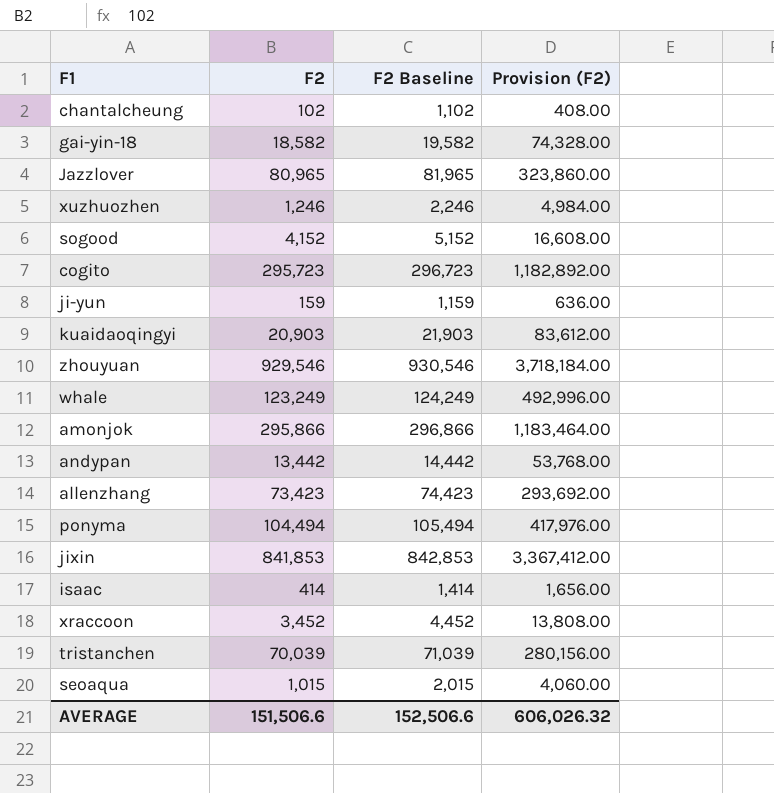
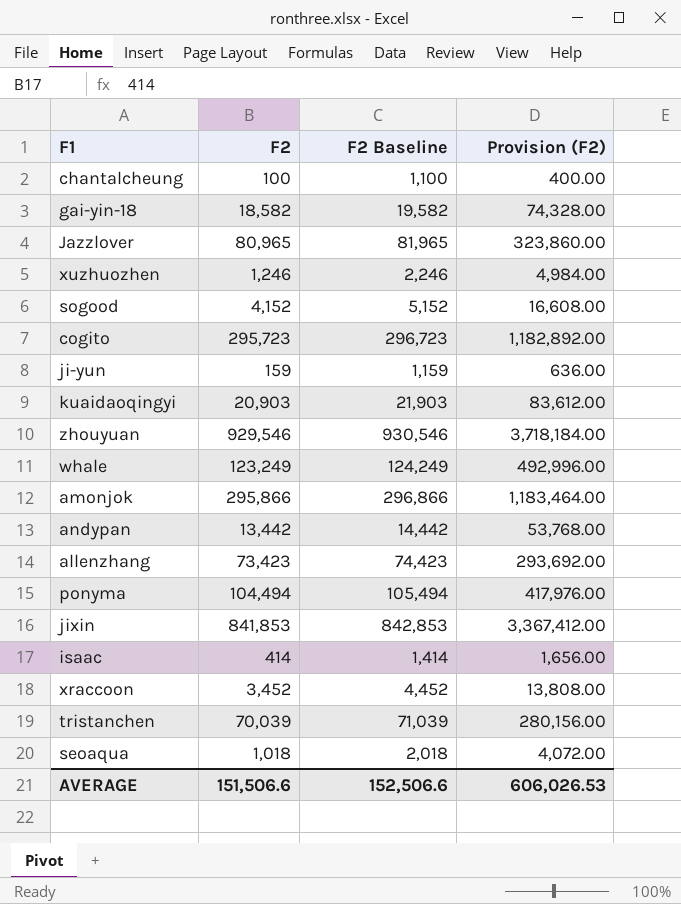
chantalcheung | F2: 102 -> 100
chantalcheung | F2 Baseline: 1,102 -> 1,100
chantalcheung | Provision (F2): 408.00 -> 400.00
seoaqua | F2: 1,015 -> 1,018
seoaqua | F2 Baseline: 2,015 -> 2,018
seoaqua | Provision (F2): 4,060.00 -> 4,072.00
AVERAGE | Provision (F2): 606,026.32 -> 606,026.53

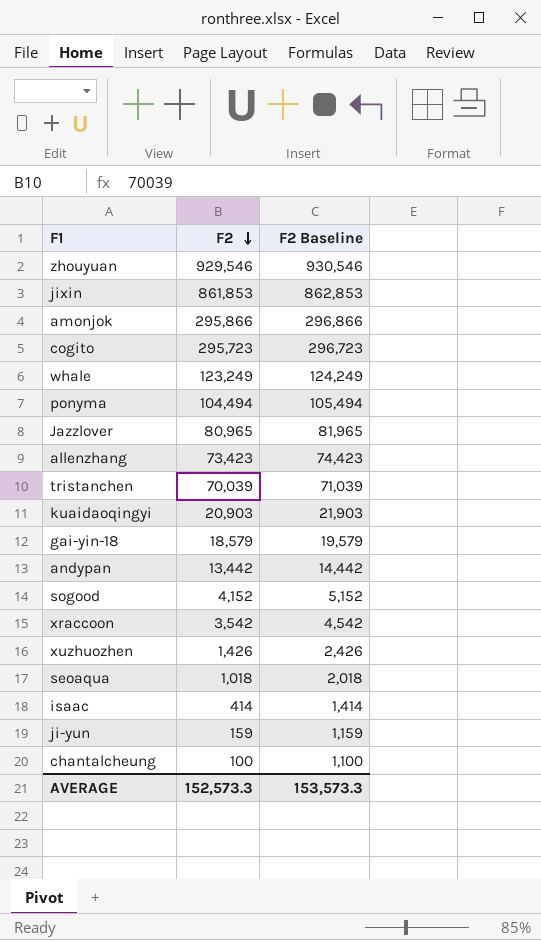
row order: none -> F2 descending
column Provision (F2) | formula: [F2] * 4 -> none
jixin | F2: 841,853 -> 861,853
jixin | F2 Baseline: 842,853 -> 862,853
gai-yin-18 | F2: 18,582 -> 18,579
gai-yin-18 | F2 Baseline: 19,582 -> 19,579
xraccoon | F2: 3,452 -> 3,542
xraccoon | F2 Baseline: 4,452 -> 4,542
xuzhuozhen | F2: 1,246 -> 1,426
xuzhuozhen | F2 Baseline: 2,246 -> 2,426
AVERAGE | F2: 151,506.6 -> 152,573.3
AVERAGE | F2 Baseline: 152,506.6 -> 153,573.3

